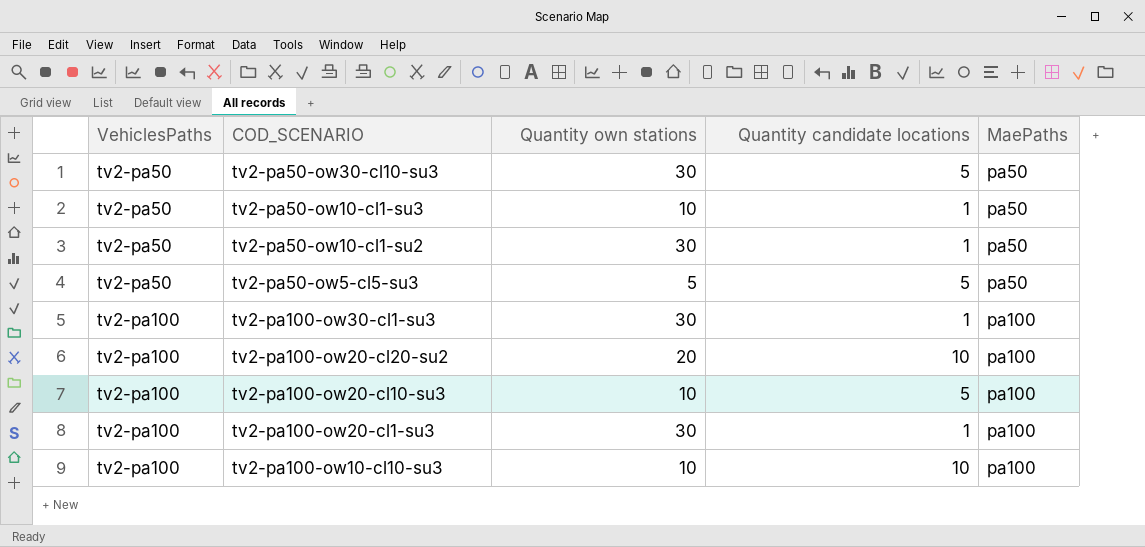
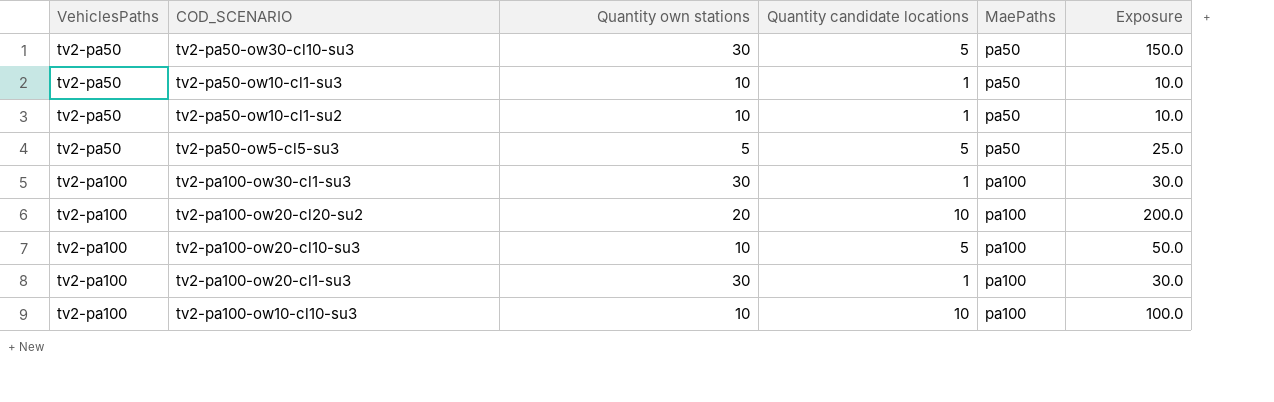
column Exposure | formula: none -> [Quantity own stations] * [Quantity candidate locations]
tv2-pa50-ow10-cl1-su2 | Quantity own stations: 30 -> 10

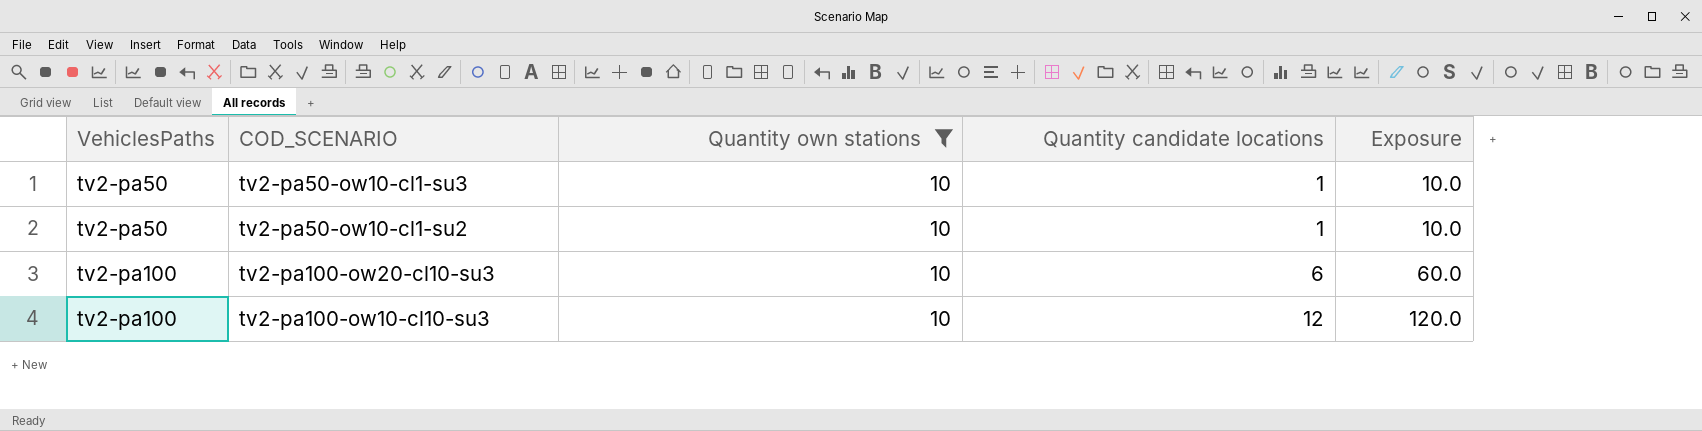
filter: none -> Quantity own stations = 10
column MaePaths | position: 5 -> none
tv2-pa100-ow20-cl10-su3 | Quantity candidate locations: 5 -> 6
tv2-pa100-ow20-cl10-su3 | Exposure: 50.0 -> 60.0
tv2-pa100-ow10-cl10-su3 | Quantity candidate locations: 10 -> 12
tv2-pa100-ow10-cl10-su3 | Exposure: 100.0 -> 120.0

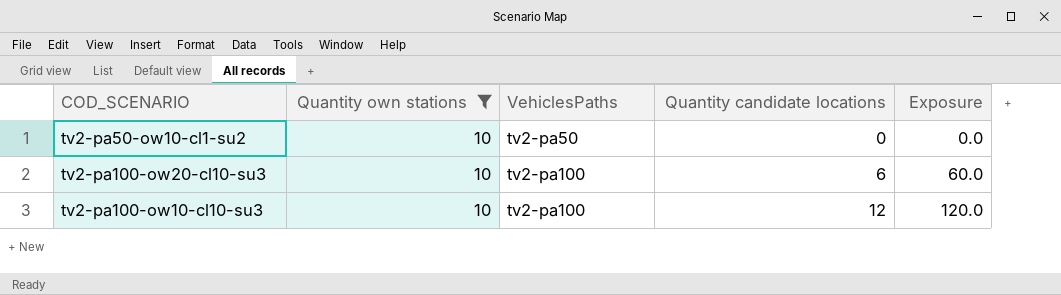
column VehiclesPaths | position: 1 -> 3
row tv2-pa50-ow10-cl1-su3: tv2-pa50 | 10 | 1 | 10.0 -> none
tv2-pa50-ow10-cl1-su2 | Quantity candidate locations: 1 -> 0
tv2-pa50-ow10-cl1-su2 | Exposure: 10.0 -> 0.0

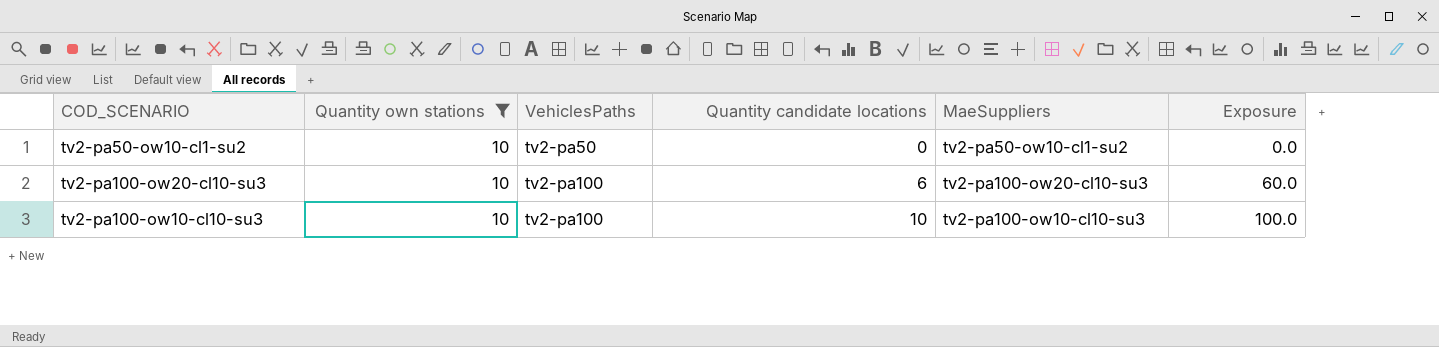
column MaeSuppliers | position: none -> 5
tv2-pa100-ow10-cl10-su3 | Quantity candidate locations: 12 -> 10
tv2-pa100-ow10-cl10-su3 | Exposure: 120.0 -> 100.0

